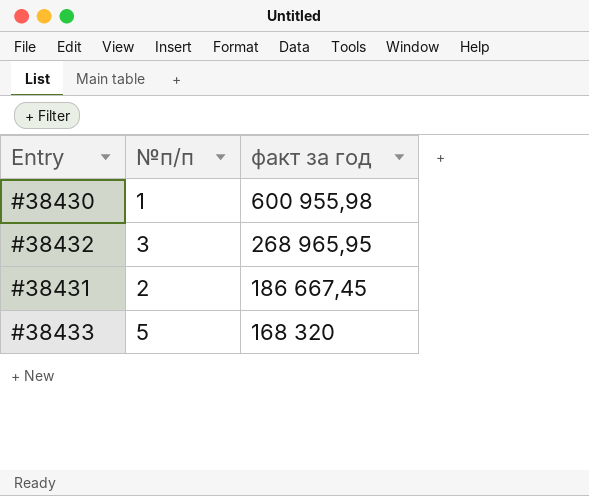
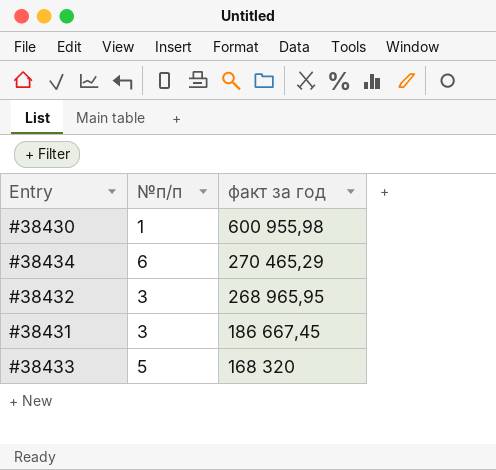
row #38434: none -> 6 | 270 465,29
#38431 | №п/п: 2 -> 3

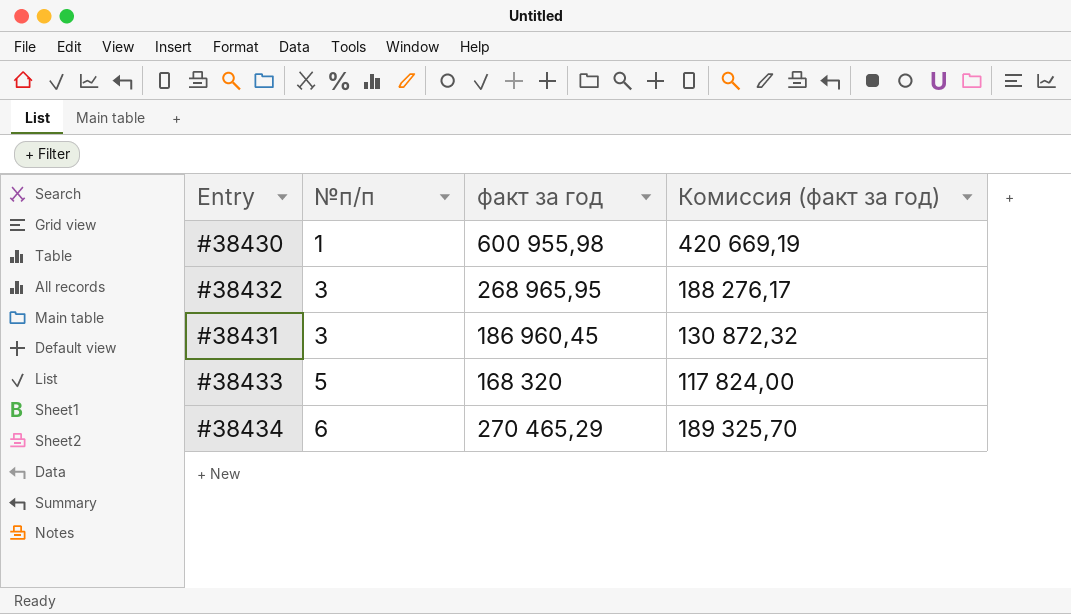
row order: факт за год descending -> №п/п ascending
column Комиссия (факт за год) | formula: none -> [факт за год] * 0,7
#38431 | факт за год: 186 667,45 -> 186 960,45

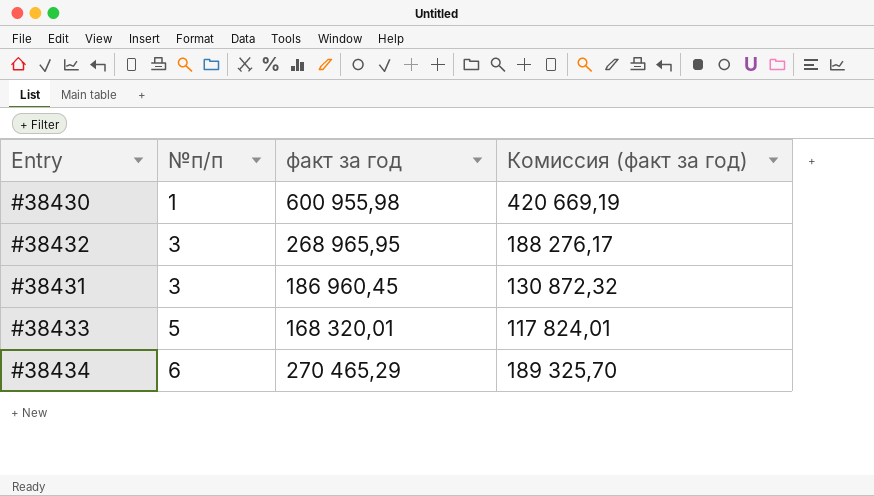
#38433 | факт за год: 168 320 -> 168 320,01
#38433 | Комиссия (факт за год): 117 824,00 -> 117 824,01

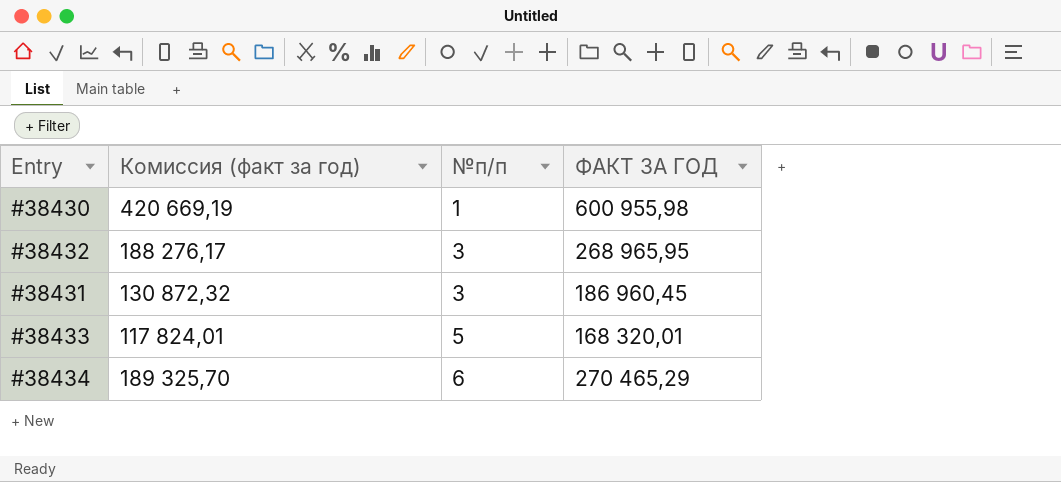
column Комиссия (факт за год) | position: 4 -> 2
column name: факт за год -> ФАКТ ЗА ГОД

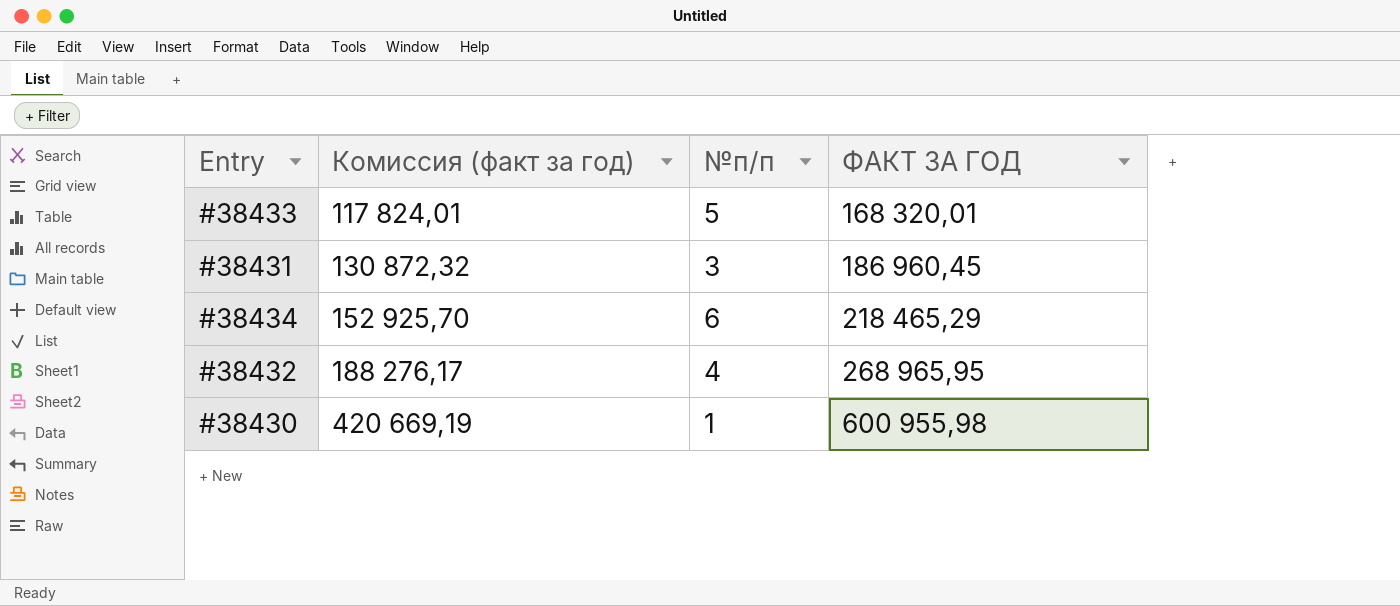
row order: №п/п ascending -> Комиссия (факт за год) ascending
#38434 | Комиссия (факт за год): 189 325,70 -> 152 925,70
#38434 | ФАКТ ЗА ГОД: 270 465,29 -> 218 465,29
#38432 | №п/п: 3 -> 4

